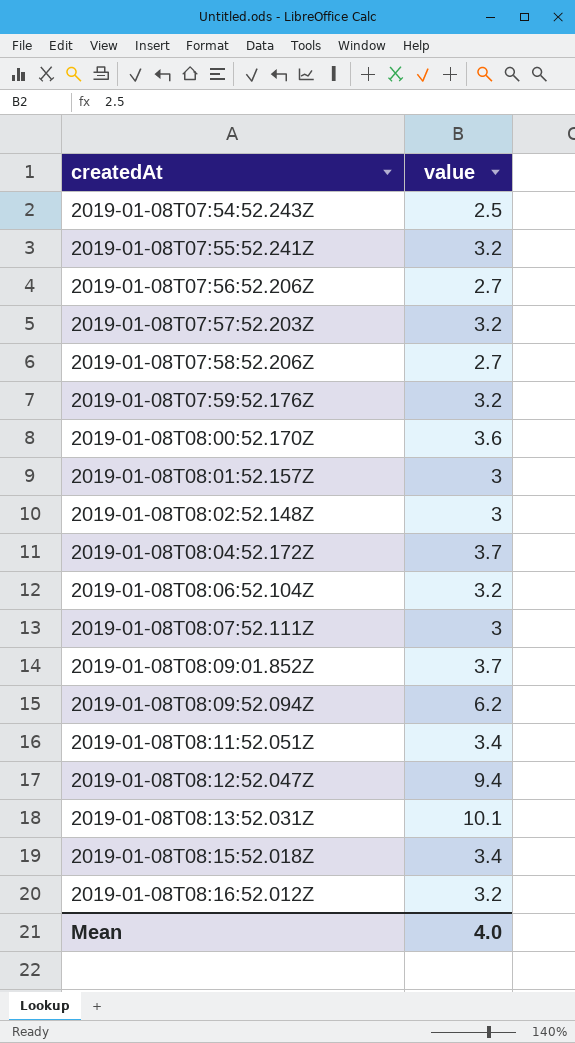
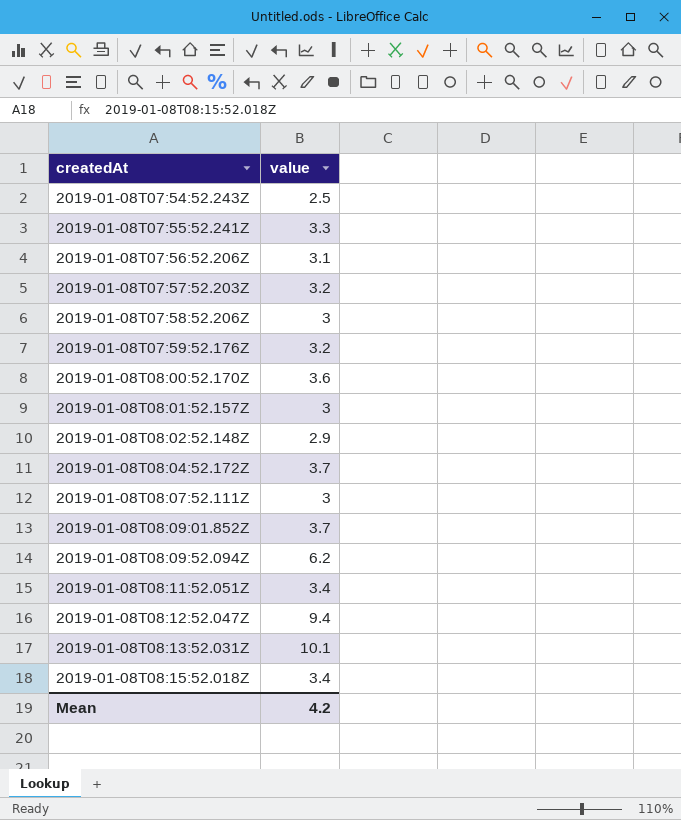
row 2019-01-08T08:06:52.104Z: 3.2 -> none
row 2019-01-08T08:16:52.012Z: 3.2 -> none
2019-01-08T07:55:52.241Z | value: 3.2 -> 3.3
2019-01-08T07:56:52.206Z | value: 2.7 -> 3.1
2019-01-08T07:58:52.206Z | value: 2.7 -> 3
2019-01-08T08:02:52.148Z | value: 3 -> 2.9
Mean | value: 4.0 -> 4.2

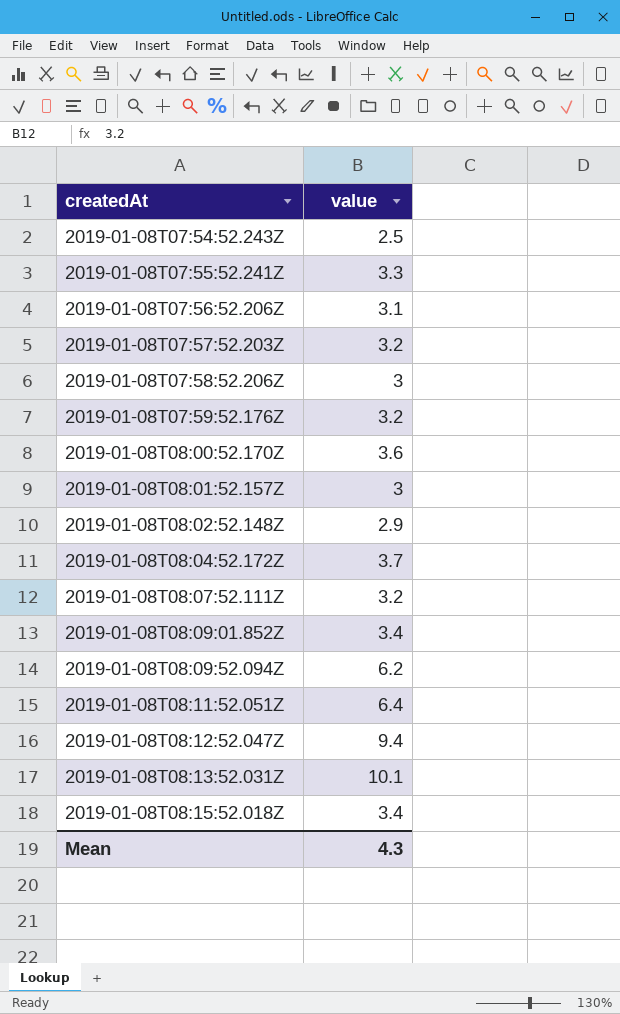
2019-01-08T08:07:52.111Z | value: 3 -> 3.2
2019-01-08T08:09:01.852Z | value: 3.7 -> 3.4
2019-01-08T08:11:52.051Z | value: 3.4 -> 6.4
Mean | value: 4.2 -> 4.3

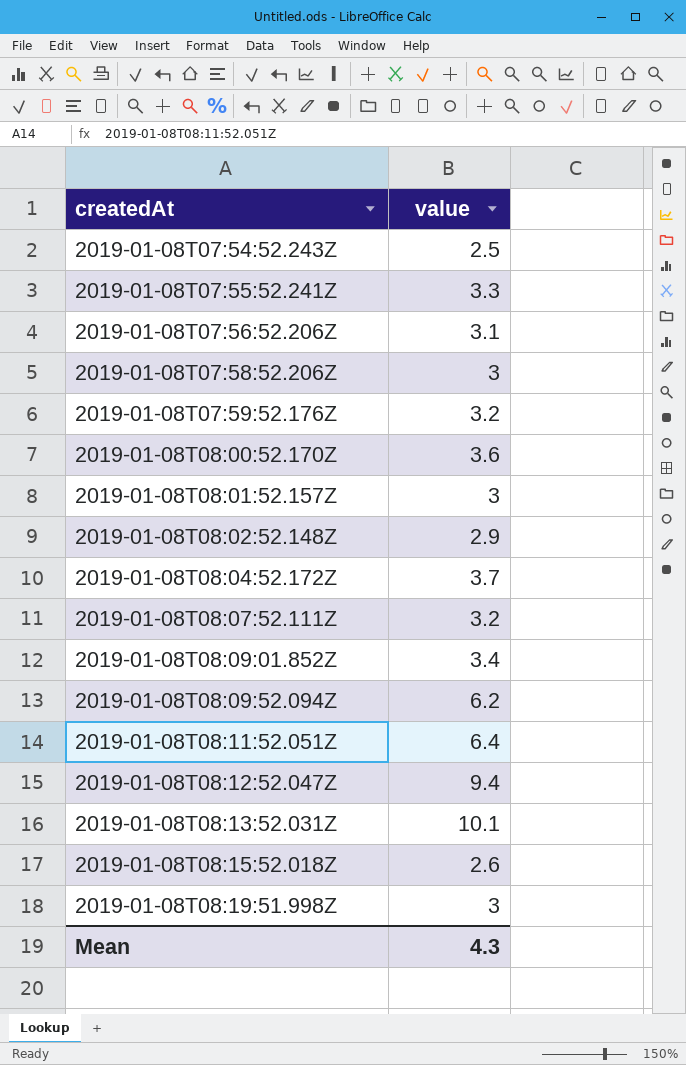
row 2019-01-08T07:57:52.203Z: 3.2 -> none
2019-01-08T08:15:52.018Z | value: 3.4 -> 2.6
row 2019-01-08T08:19:51.998Z: none -> 3

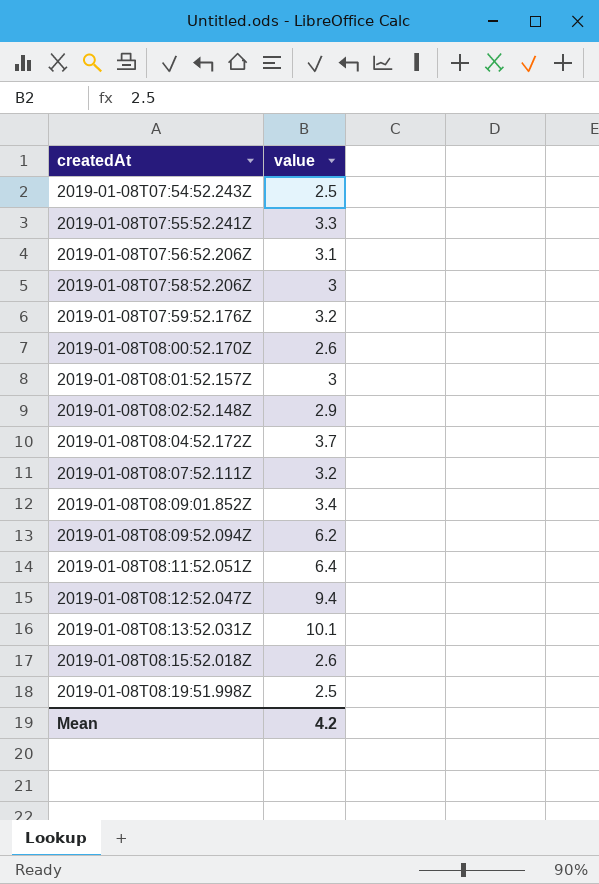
2019-01-08T08:00:52.170Z | value: 3.6 -> 2.6
2019-01-08T08:19:51.998Z | value: 3 -> 2.5
Mean | value: 4.3 -> 4.2

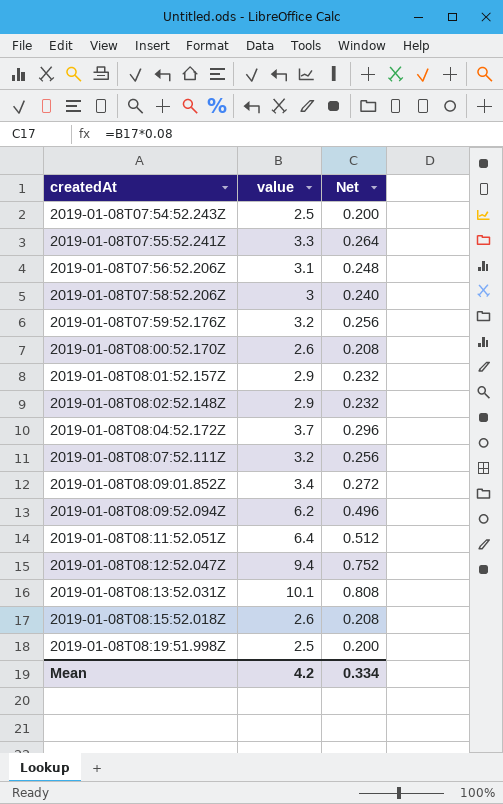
column Net | formula: none -> [value] * 0.08
2019-01-08T08:01:52.157Z | value: 3 -> 2.9

